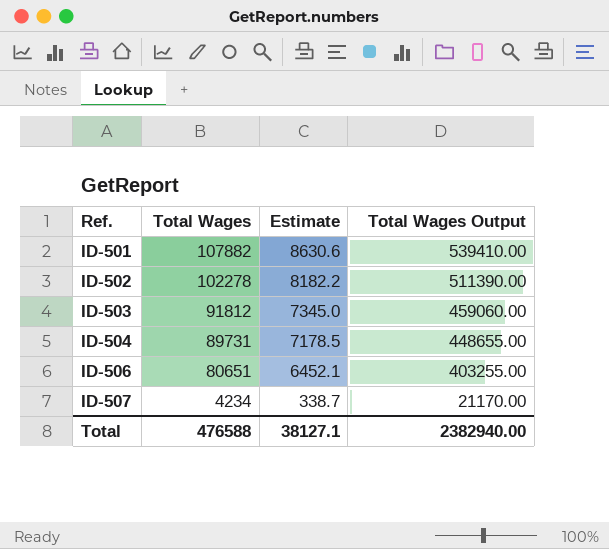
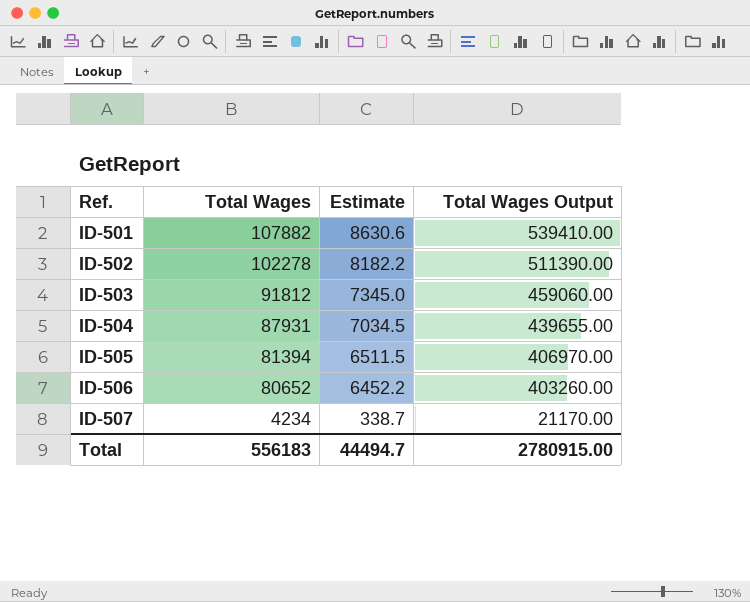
ID-504 | Total Wages: 89731 -> 87931
ID-504 | Estimate: 7178.5 -> 7034.5
ID-504 | Total Wages Output: 448655.00 -> 439655.00
row ID-505: none -> 81394 | 6511.5 | 406970.00
ID-506 | Total Wages: 80651 -> 80652
ID-506 | Estimate: 6452.1 -> 6452.2
ID-506 | Total Wages Output: 403255.00 -> 403260.00
Total | Total Wages: 476588 -> 556183
Total | Estimate: 38127.1 -> 44494.7
Total | Total Wages Output: 2382940.00 -> 2780915.00

